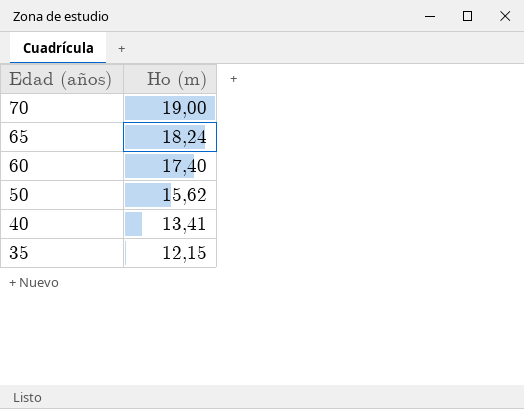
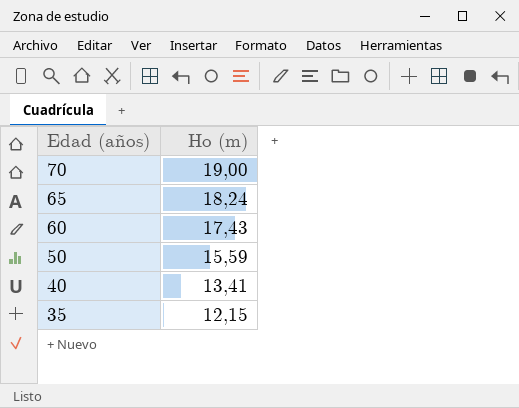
60 | Ho (m): 17,40 -> 17,43
50 | Ho (m): 15,62 -> 15,59

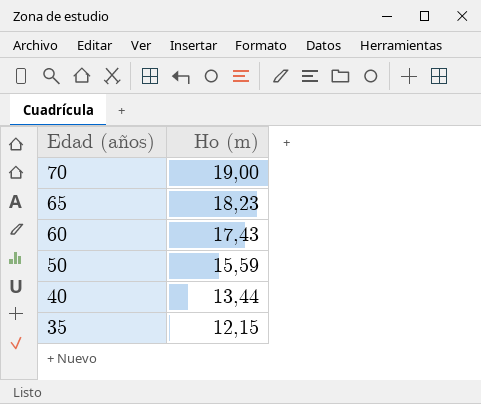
65 | Ho (m): 18,24 -> 18,23
40 | Ho (m): 13,41 -> 13,44

